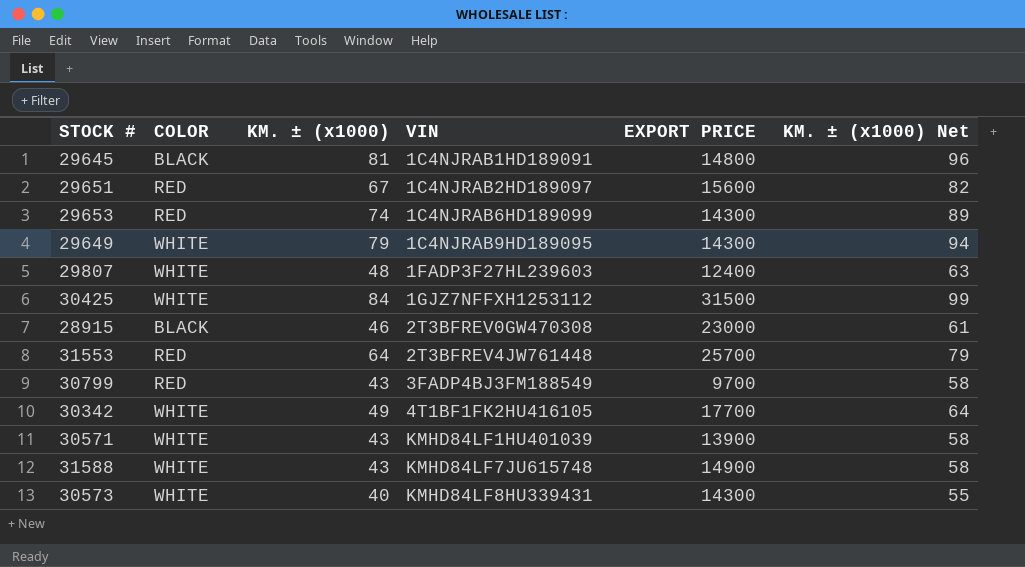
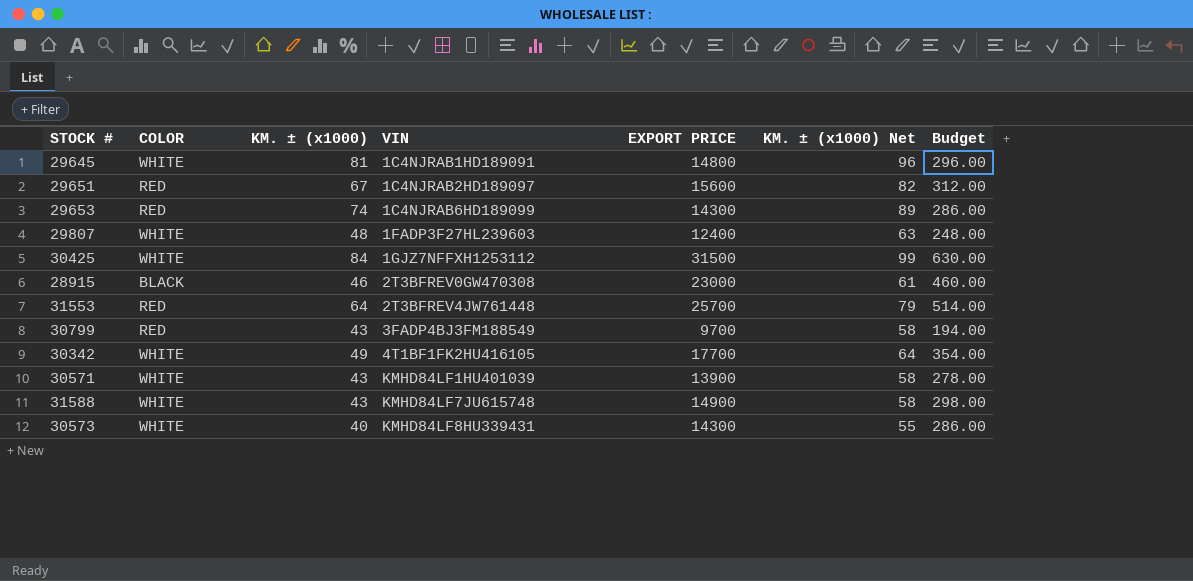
column Budget | formula: none -> [EXPORT PRICE] * 0.02
row 29649: WHITE | 79 | 1C4NJRAB9HD189095 | 14300 | 94 -> none
29645 | COLOR: BLACK -> WHITE

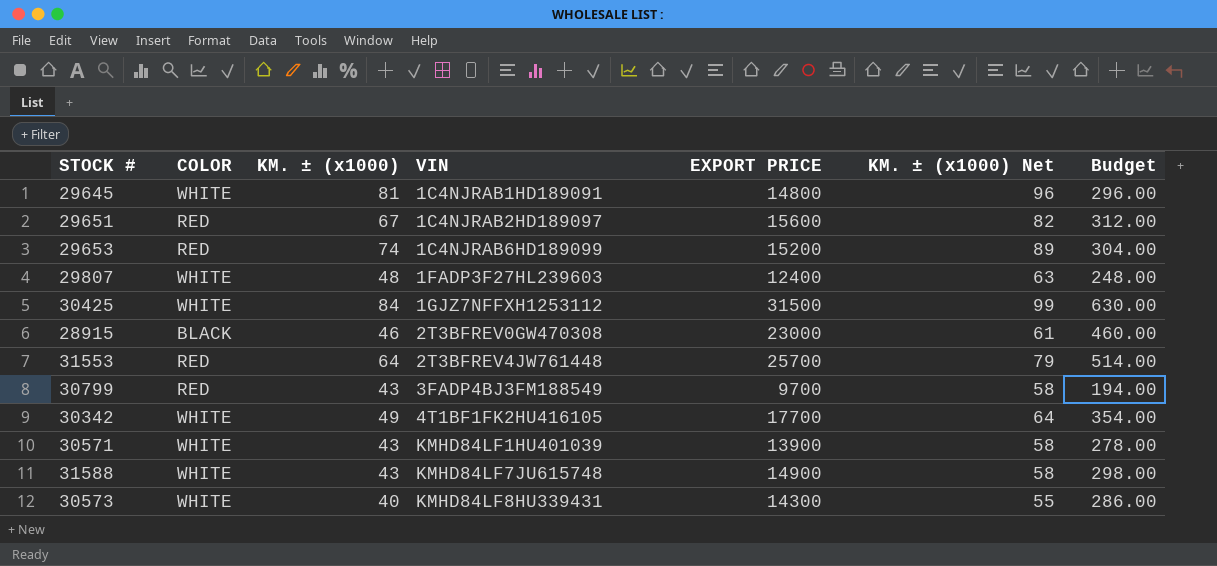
29653 | EXPORT PRICE: 14300 -> 15200
29653 | Budget: 286.00 -> 304.00

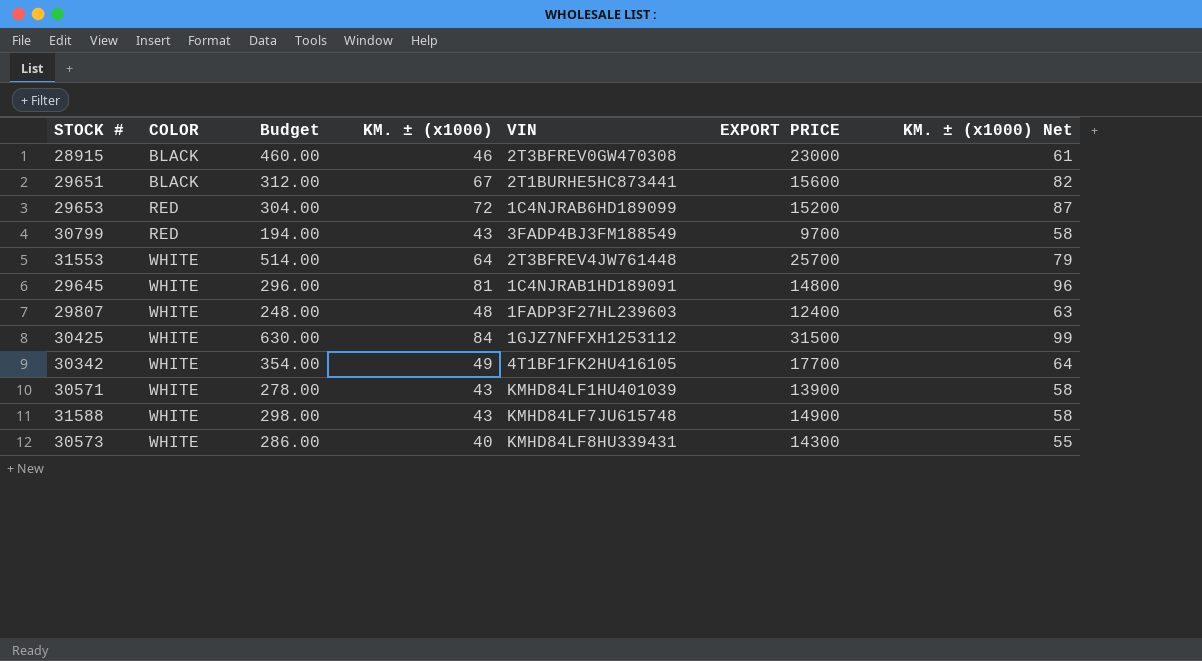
row order: VIN ascending -> COLOR ascending
column Budget | position: 7 -> 3
29651 | COLOR: RED -> BLACK
29651 | VIN: 1C4NJRAB2HD189097 -> 2T1BURHE5HC873441
29653 | KM. ± (x1000): 74 -> 72
29653 | KM. ± (x1000) Net: 89 -> 87
31553 | COLOR: RED -> WHITE

